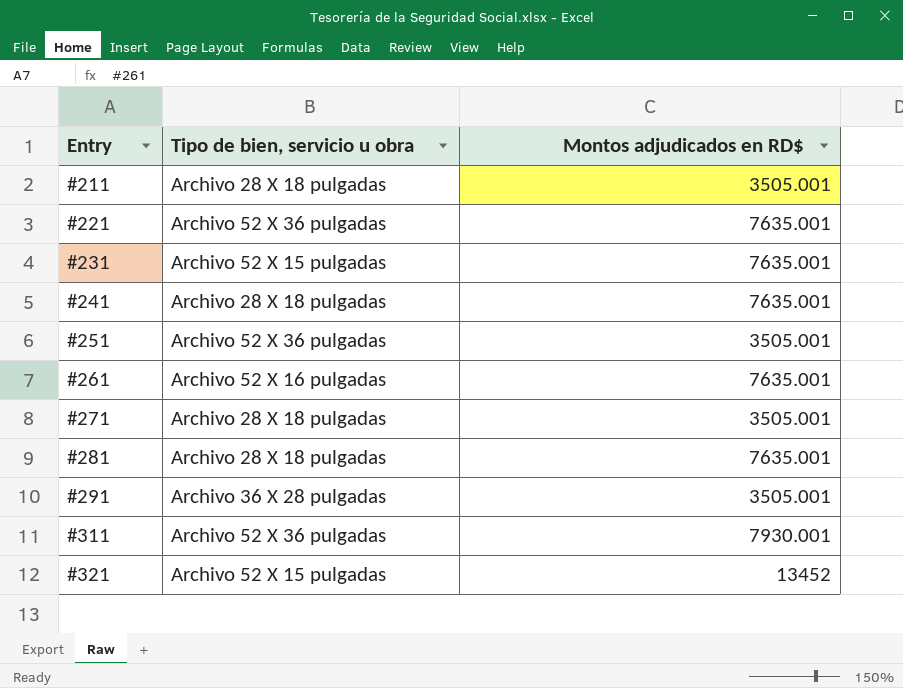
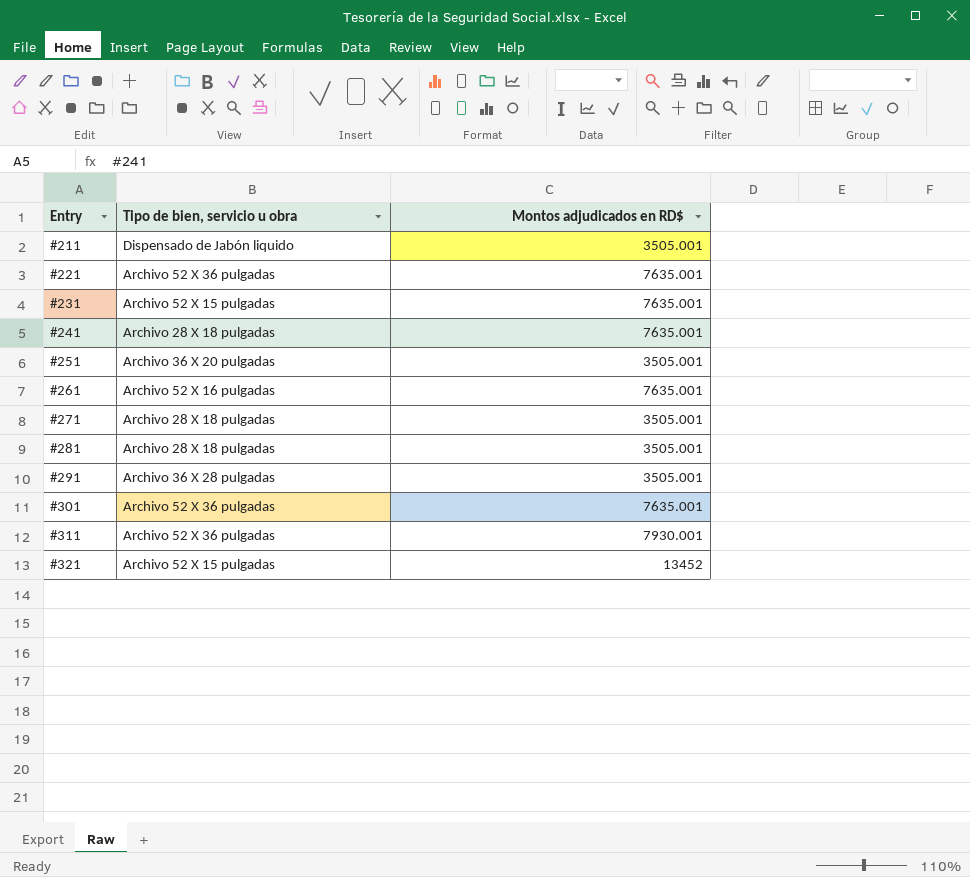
#211 | Tipo de bien, servicio u obra: Archivo 28 X 18 pulgadas -> Dispensado de Jabón liquido
#251 | Tipo de bien, servicio u obra: Archivo 52 X 36 pulgadas -> Archivo 36 X 20 pulgadas
#281 | Montos adjudicados en RD$: 7635.001 -> 3505.001
row #301: none -> Archivo 52 X 36 pulgadas | 7635.001

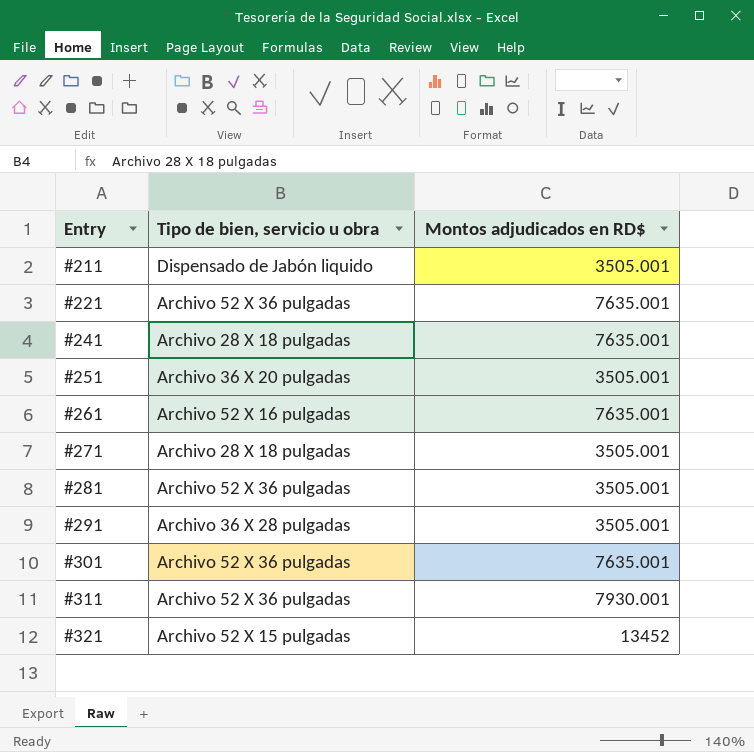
row #231: Archivo 52 X 15 pulgadas | 7635.001 -> none
#281 | Tipo de bien, servicio u obra: Archivo 28 X 18 pulgadas -> Archivo 52 X 36 pulgadas

